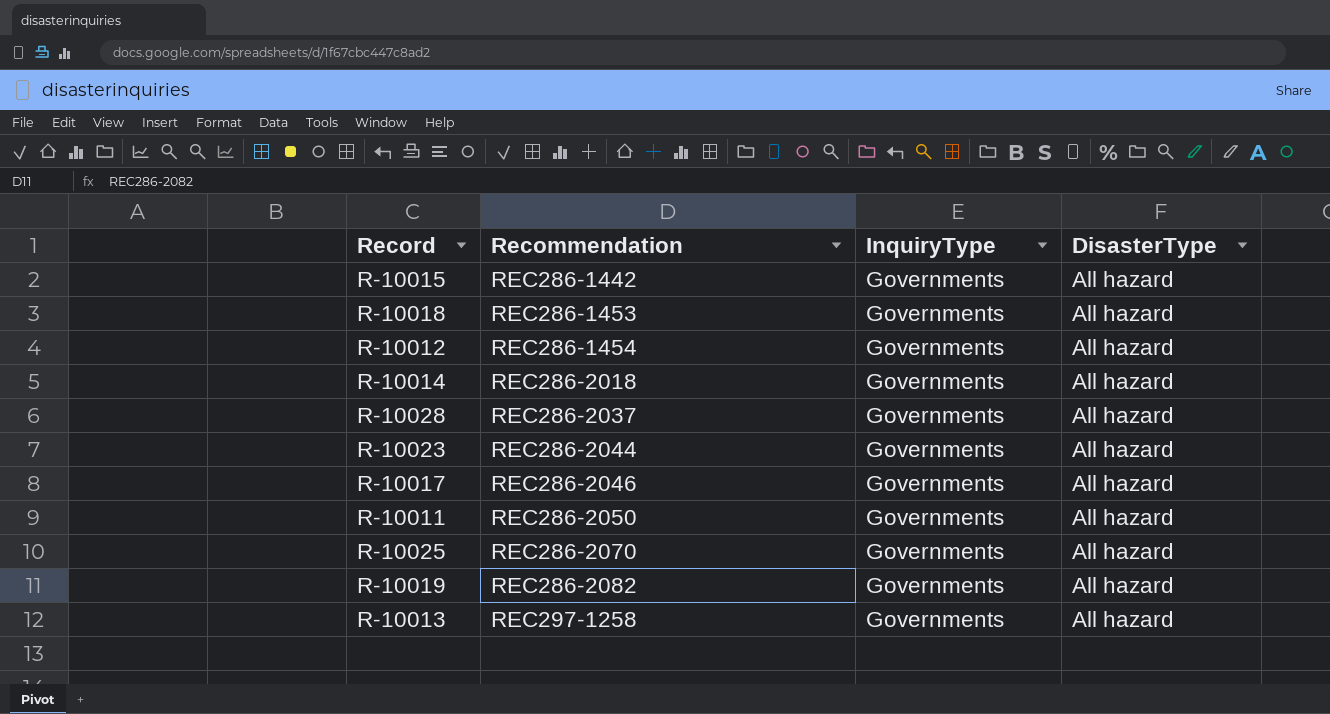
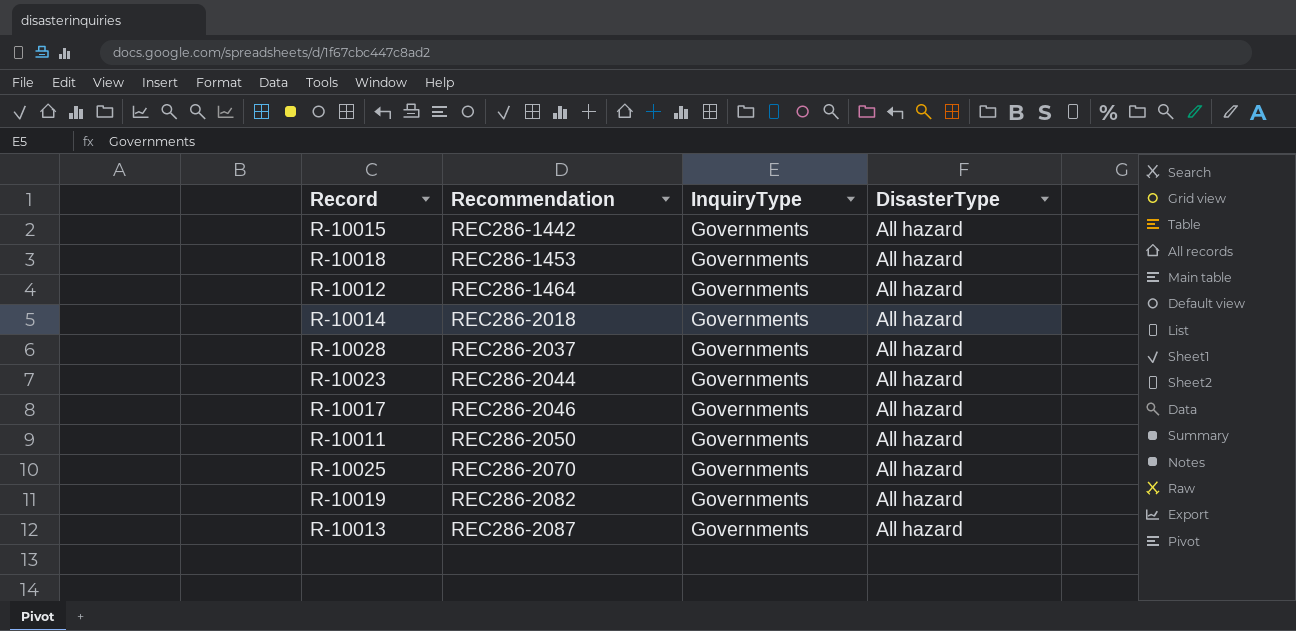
R-10012 | Recommendation: REC286-1454 -> REC286-1464
R-10013 | Recommendation: REC297-1258 -> REC286-2087

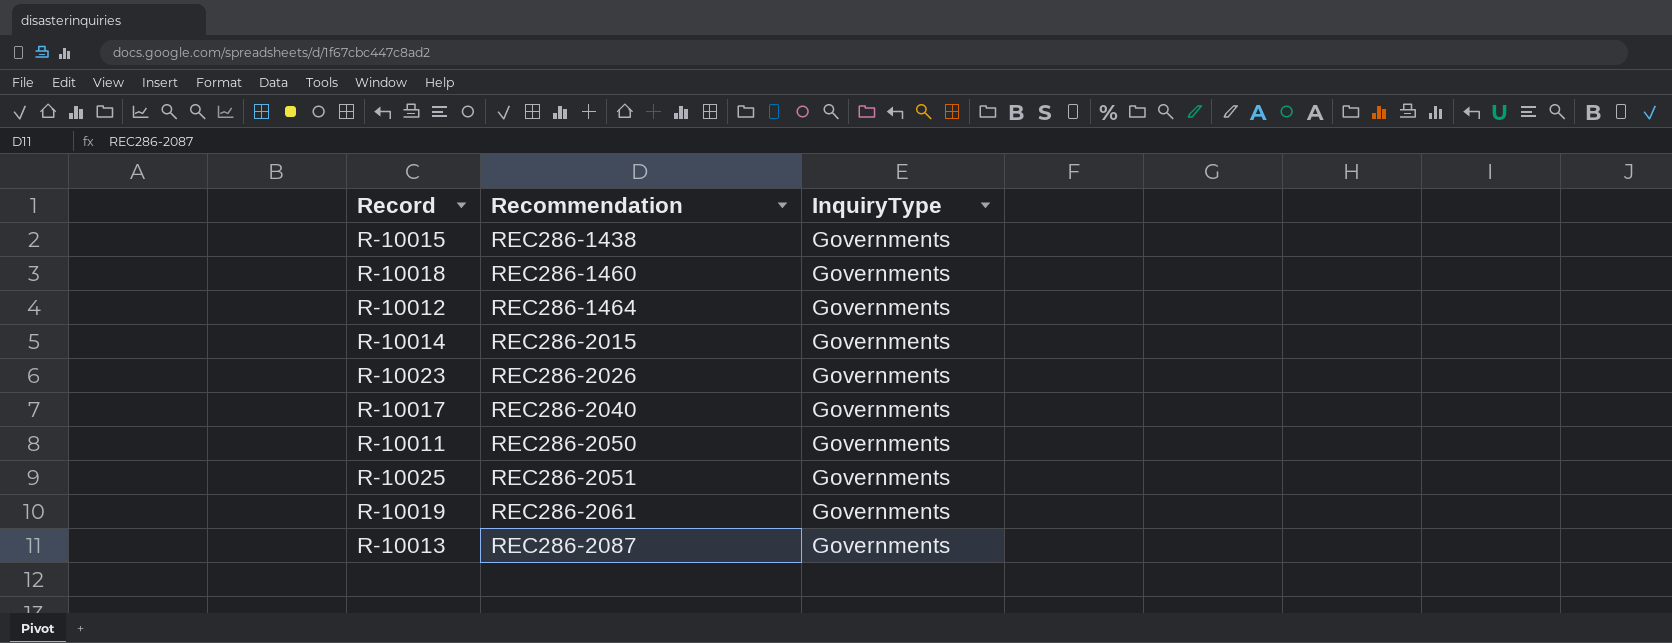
column DisasterType | position: 4 -> none
row R-10028: REC286-2037 | Governments | All hazard -> none
R-10015 | Recommendation: REC286-1442 -> REC286-1438
R-10018 | Recommendation: REC286-1453 -> REC286-1460
R-10014 | Recommendation: REC286-2018 -> REC286-2015
R-10023 | Recommendation: REC286-2044 -> REC286-2026
R-10017 | Recommendation: REC286-2046 -> REC286-2040
R-10025 | Recommendation: REC286-2070 -> REC286-2051
R-10019 | Recommendation: REC286-2082 -> REC286-2061

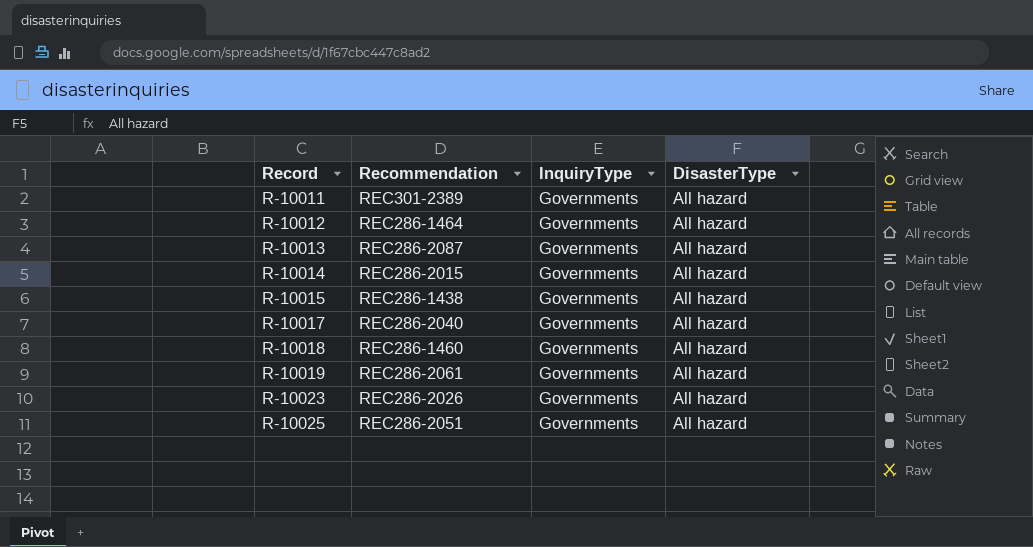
row order: Recommendation ascending -> Record ascending
column DisasterType | position: none -> 4
R-10011 | Recommendation: REC286-2050 -> REC301-2389

